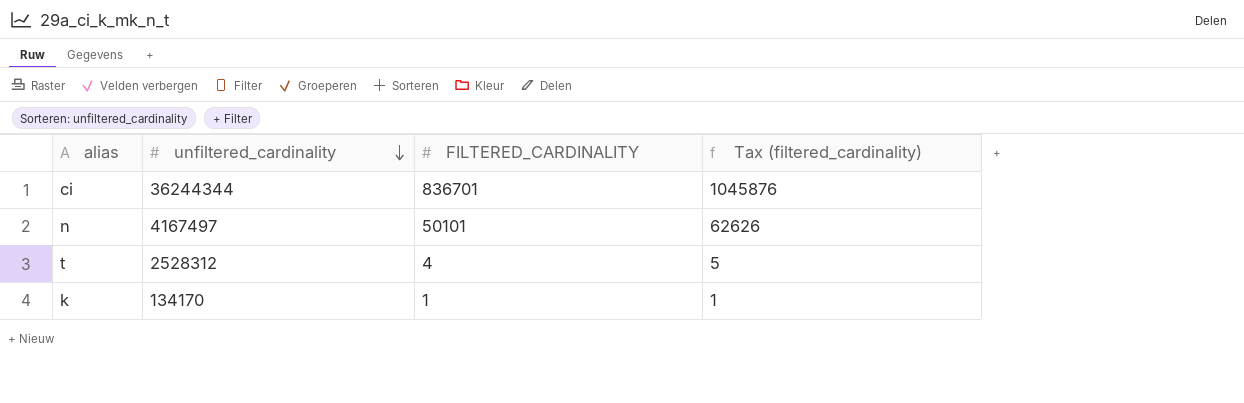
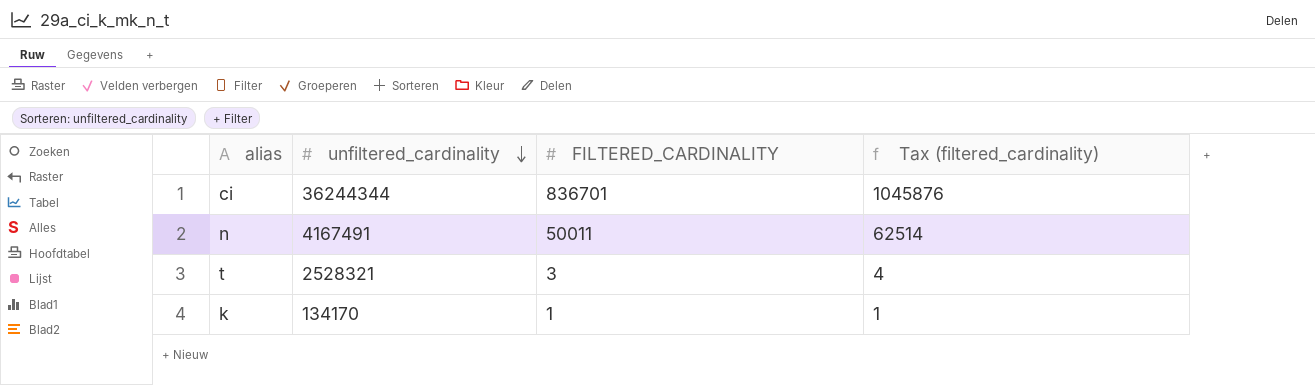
n | unfiltered_cardinality: 4167497 -> 4167491
n | FILTERED_CARDINALITY: 50101 -> 50011
n | Tax (filtered_cardinality): 62626 -> 62514
t | unfiltered_cardinality: 2528312 -> 2528321
t | FILTERED_CARDINALITY: 4 -> 3
t | Tax (filtered_cardinality): 5 -> 4

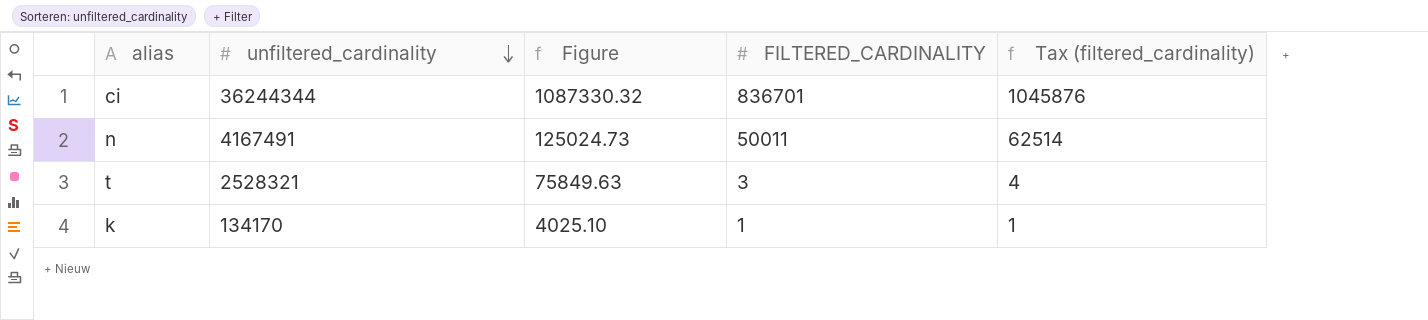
column Figure | formula: none -> [unfiltered_cardinality] * 0.03

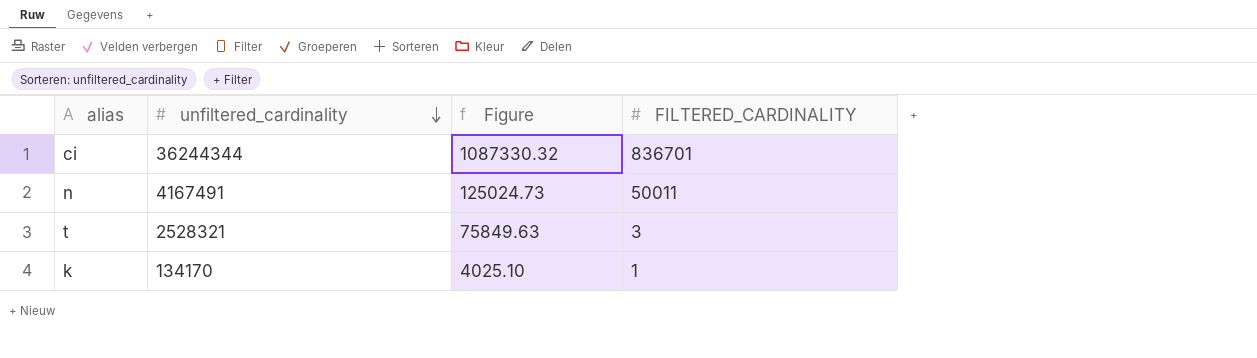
column Tax (filtered_cardinality) | formula: [FILTERED_CARDINALITY] * 1.25 -> none

